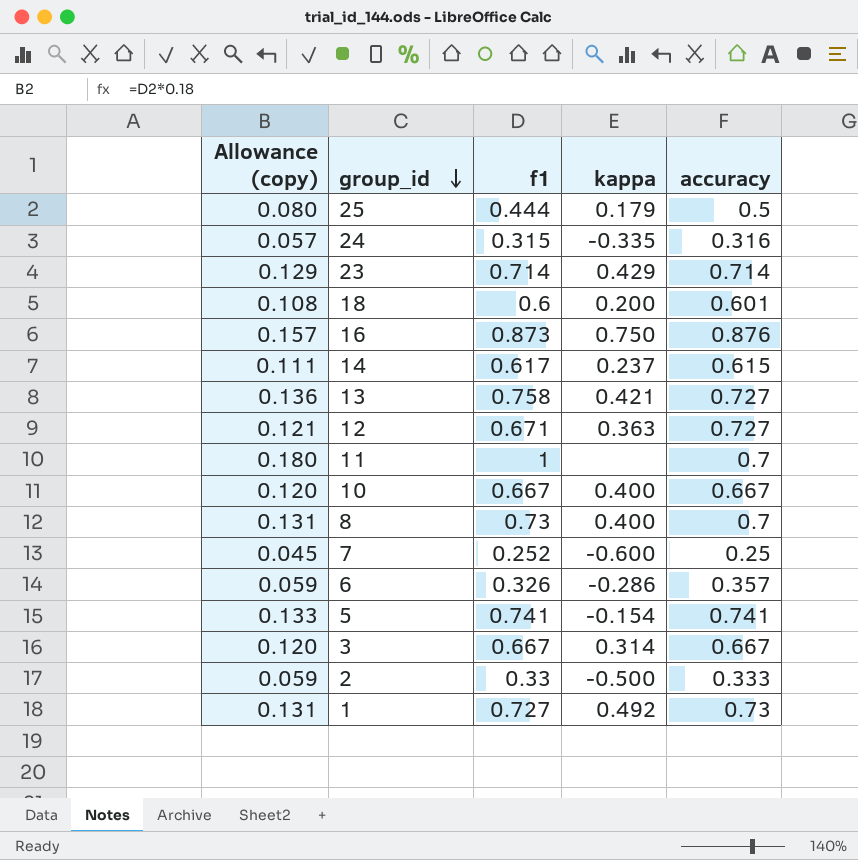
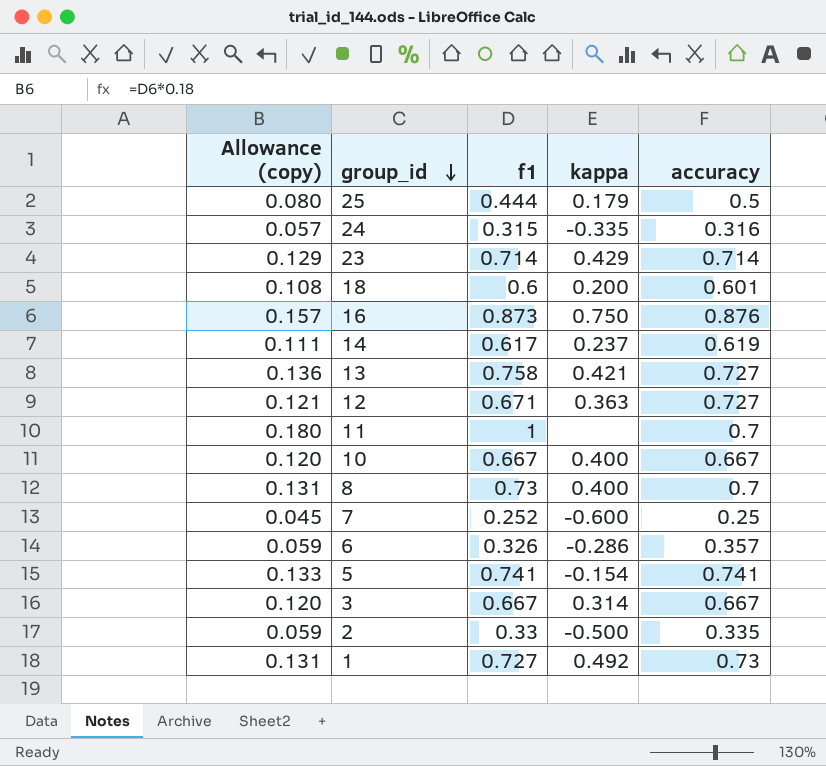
14 | accuracy: 0.615 -> 0.619
2 | accuracy: 0.333 -> 0.335

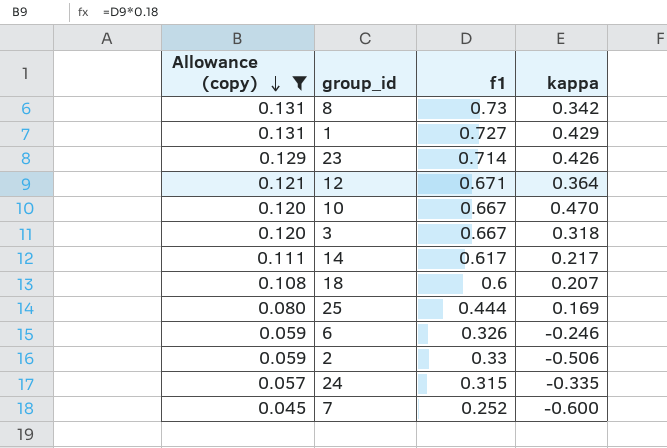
filter: none -> Allowance (copy) <= 0.131
row order: group_id descending -> Allowance (copy) descending
column accuracy | position: 5 -> none
8 | kappa: 0.400 -> 0.342
1 | kappa: 0.492 -> 0.429
23 | kappa: 0.429 -> 0.426
12 | kappa: 0.363 -> 0.364
10 | kappa: 0.400 -> 0.470
3 | kappa: 0.314 -> 0.318
14 | kappa: 0.237 -> 0.217
18 | kappa: 0.200 -> 0.207
25 | kappa: 0.179 -> 0.169
6 | kappa: -0.286 -> -0.246
2 | kappa: -0.500 -> -0.506

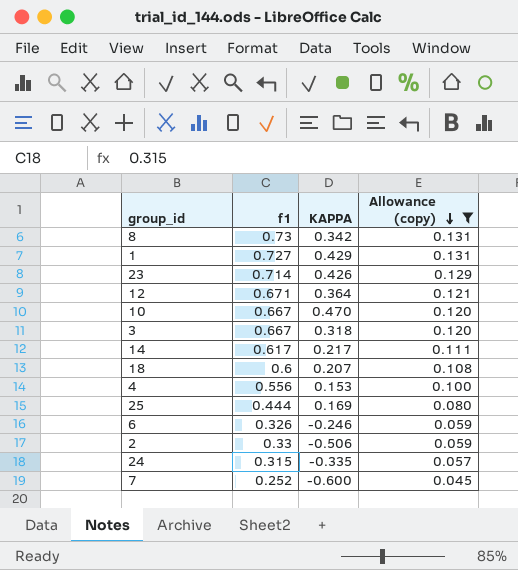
column name: kappa -> KAPPA
column Allowance (copy) | position: 1 -> 4
row 4: none -> 0.556 | 0.153 | 0.100

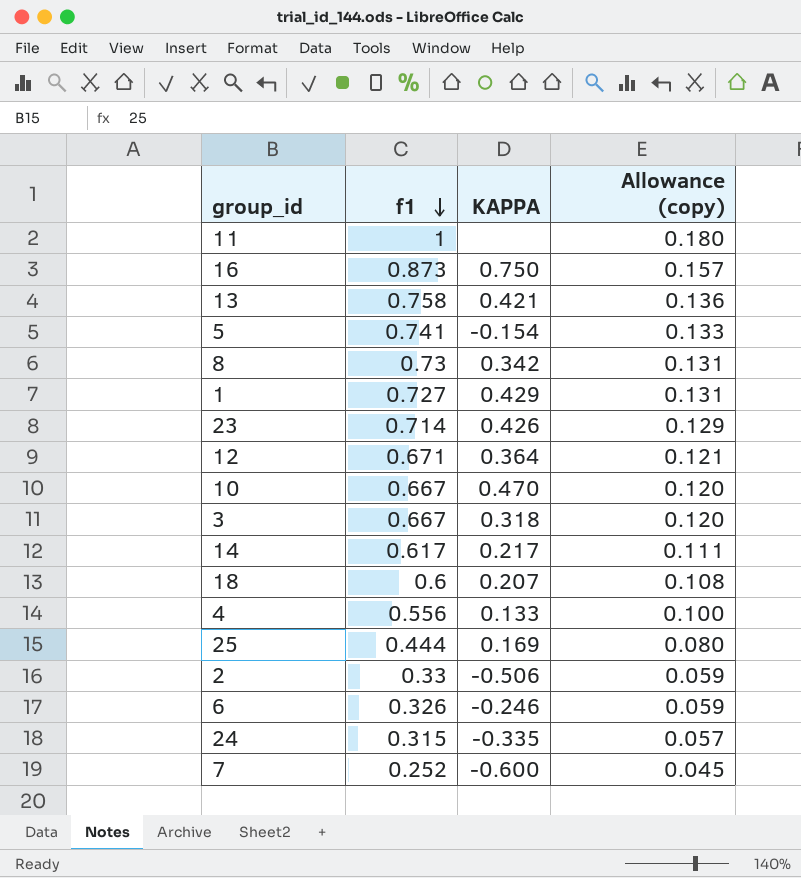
filter: Allowance (copy) <= 0.131 -> none
row order: Allowance (copy) descending -> f1 descending
4 | KAPPA: 0.153 -> 0.133

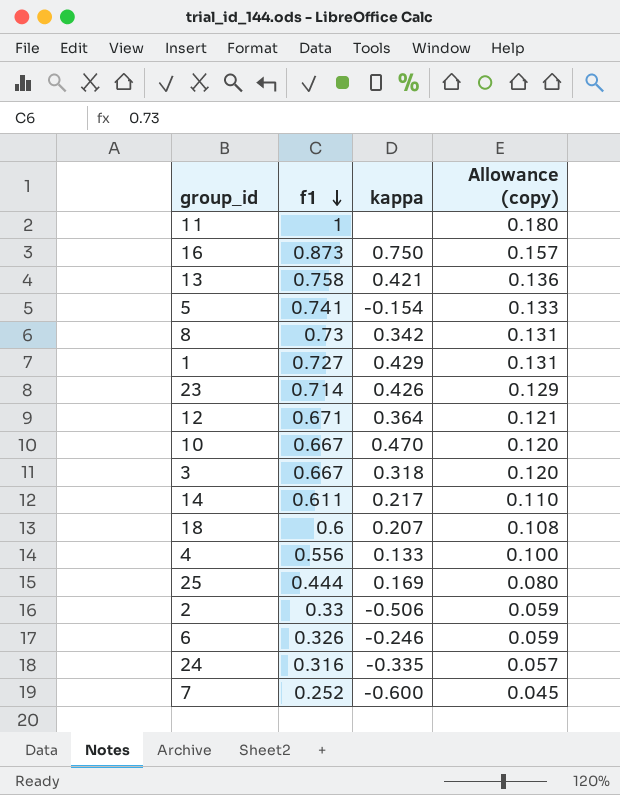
column name: KAPPA -> kappa
14 | f1: 0.617 -> 0.611
14 | Allowance (copy): 0.111 -> 0.110
24 | f1: 0.315 -> 0.316

